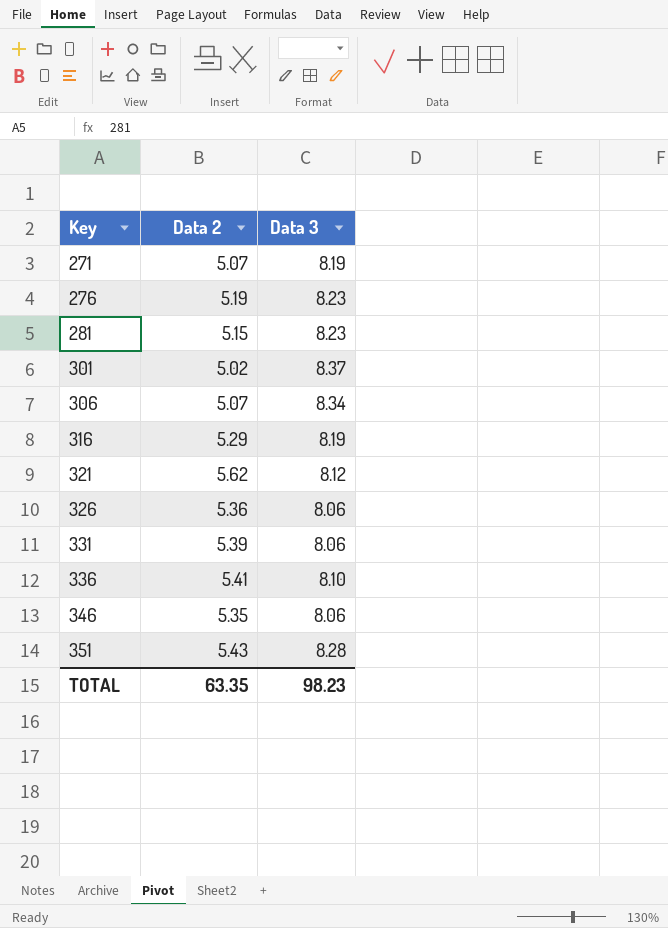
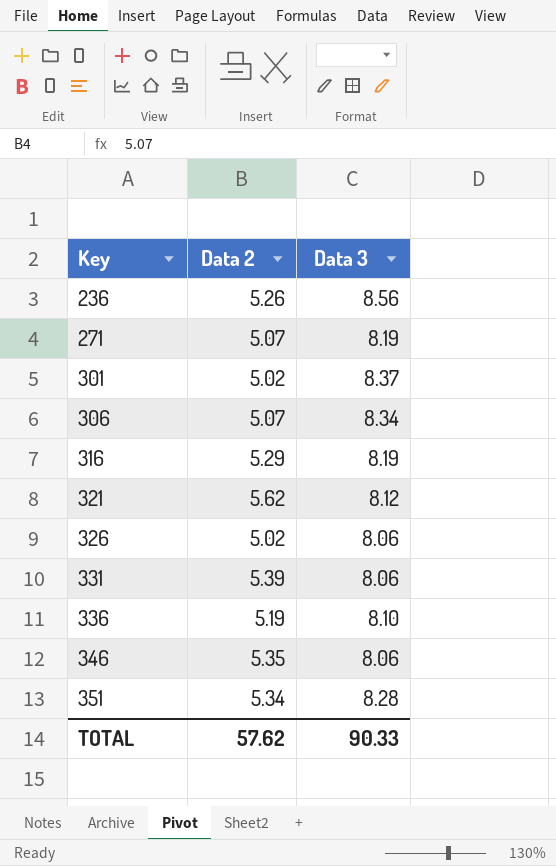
row 276: 5.19 | 8.23 -> none
row 281: 5.15 | 8.23 -> none
row 236: none -> 5.26 | 8.56
326 | Data 2: 5.36 -> 5.02
336 | Data 2: 5.41 -> 5.19
351 | Data 2: 5.43 -> 5.34
TOTAL | Data 2: 63.35 -> 57.62
TOTAL | Data 3: 98.23 -> 90.33

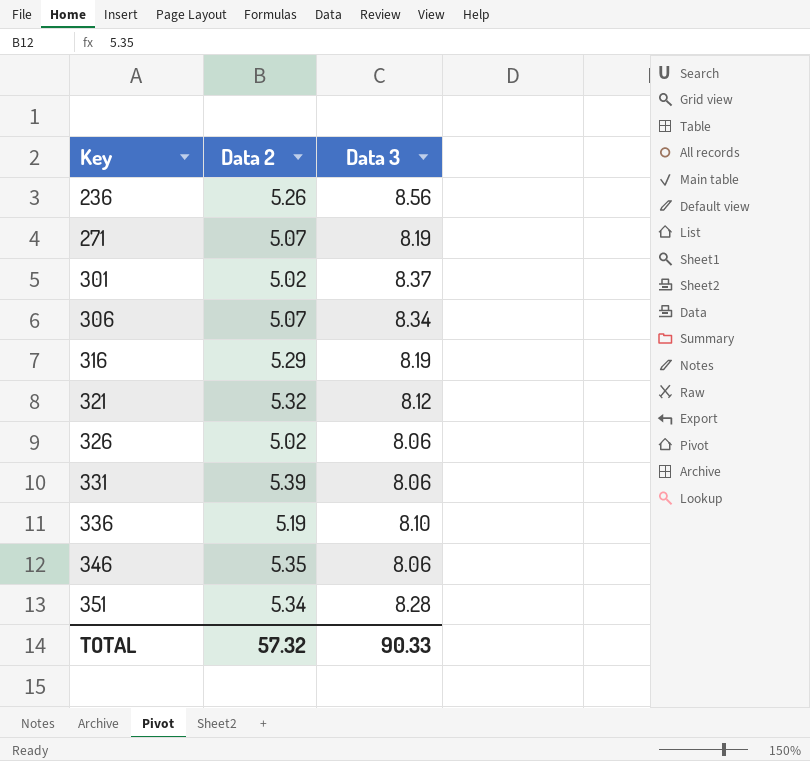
321 | Data 2: 5.62 -> 5.32
TOTAL | Data 2: 57.62 -> 57.32

